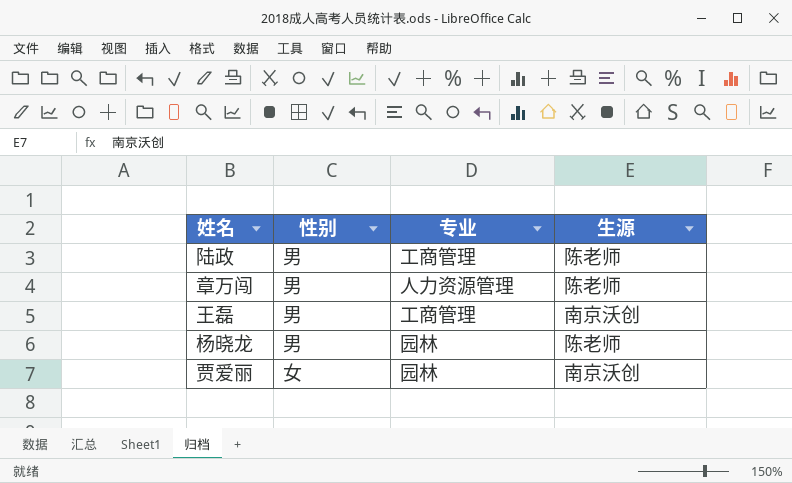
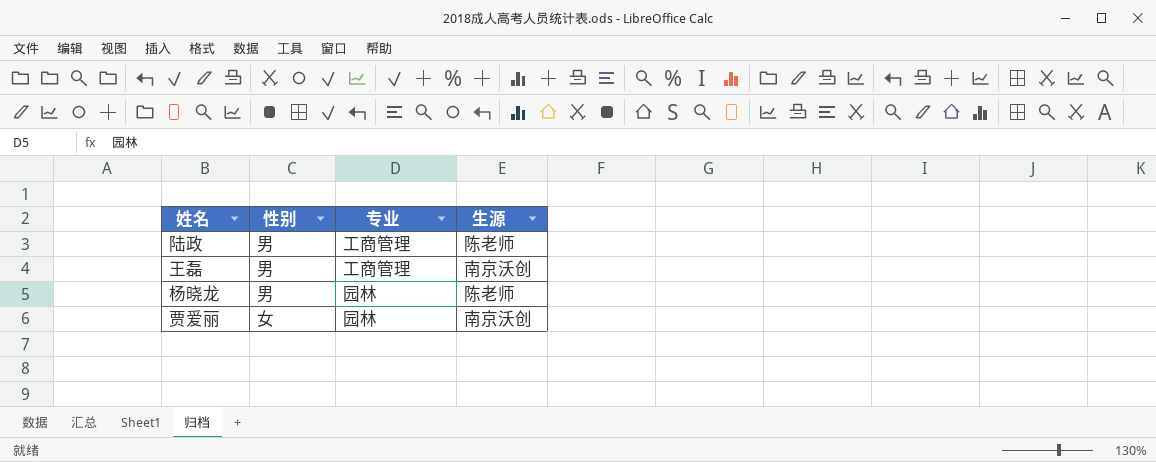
row 章万闯: 男 | 人力资源管理 | 陈老师 -> none

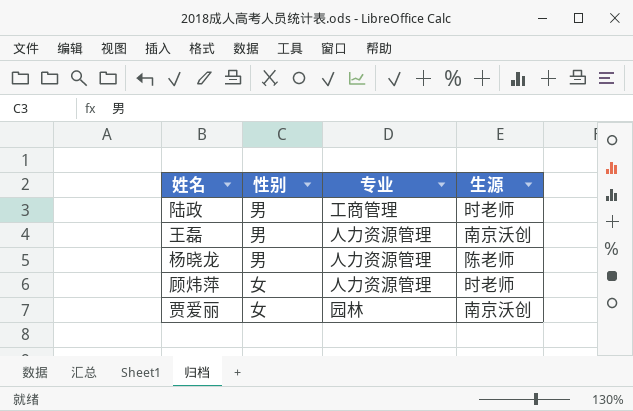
陆政 | 生源: 陈老师 -> 时老师
王磊 | 专业: 工商管理 -> 人力资源管理
杨晓龙 | 专业: 园林 -> 人力资源管理
row 顾炜萍: none -> 女 | 人力资源管理 | 时老师

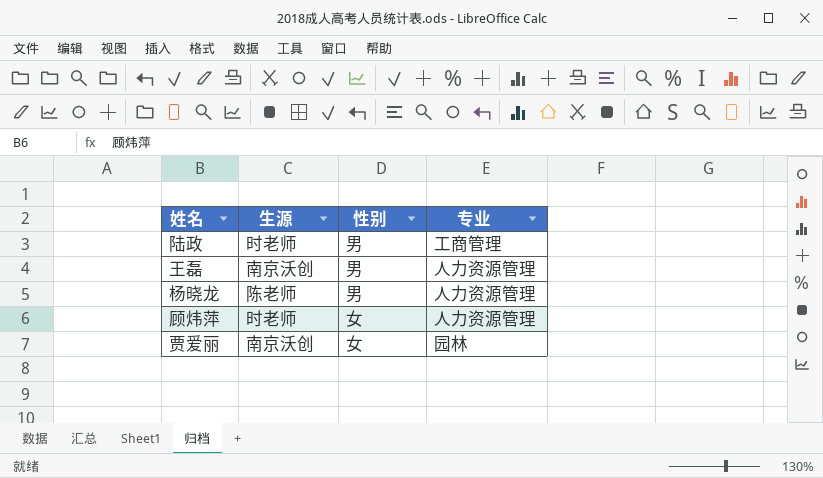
column 生源 | position: 4 -> 2

